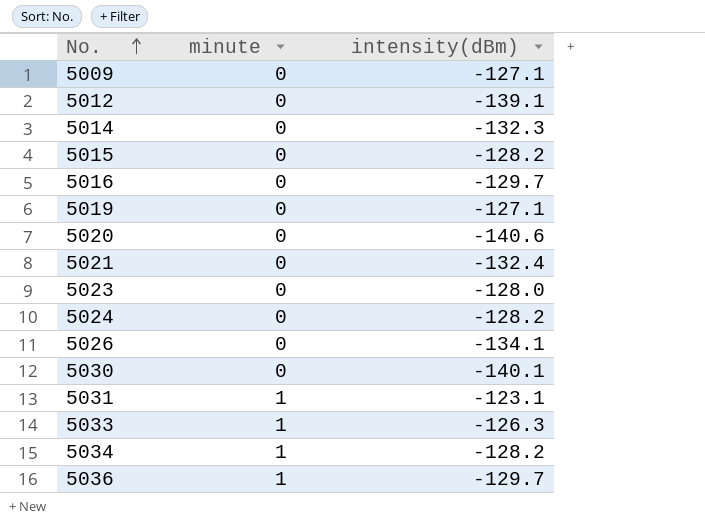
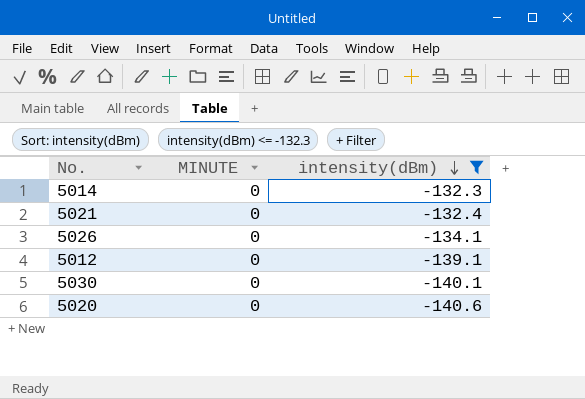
filter: none -> intensity(dBm) <= -132.3
row order: No. ascending -> intensity(dBm) descending
column name: minute -> MINUTE

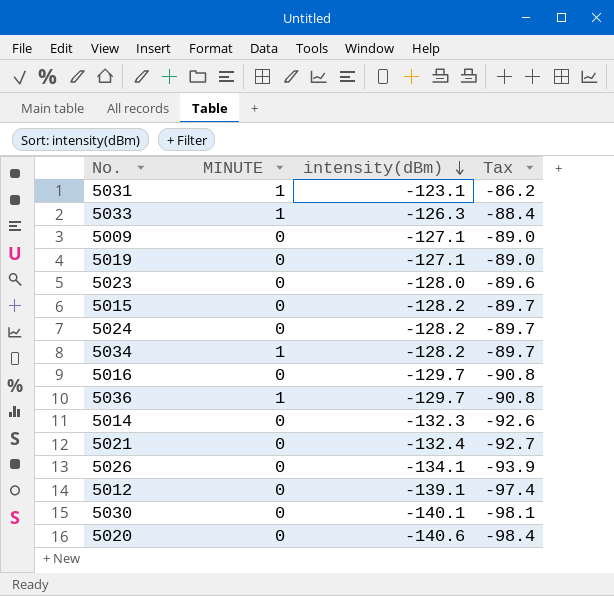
filter: intensity(dBm) <= -132.3 -> none
column Tax | formula: none -> [intensity(dBm)] * 0.7

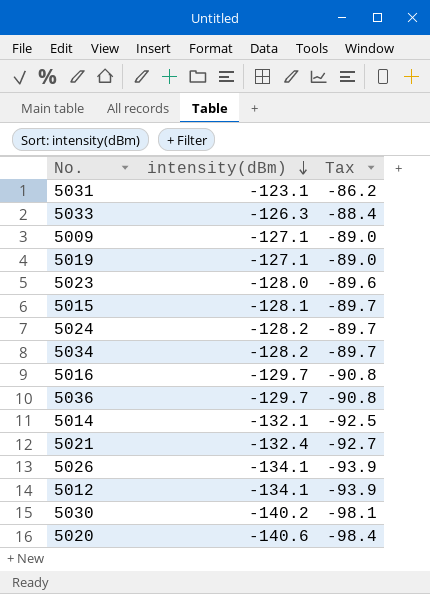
column MINUTE | position: 2 -> none
5015 | intensity(dBm): -128.2 -> -128.1
5014 | intensity(dBm): -132.3 -> -132.1
5014 | Tax: -92.6 -> -92.5
5012 | intensity(dBm): -139.1 -> -134.1
5012 | Tax: -97.4 -> -93.9
5030 | intensity(dBm): -140.1 -> -140.2

